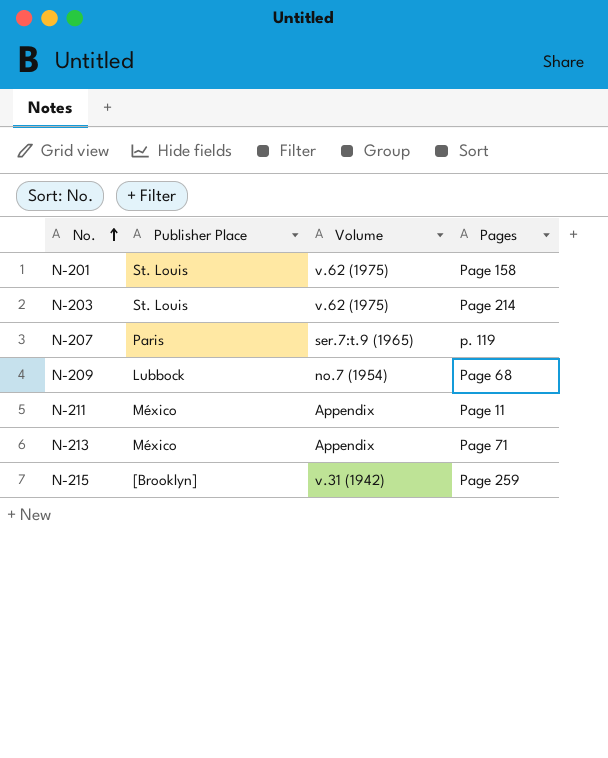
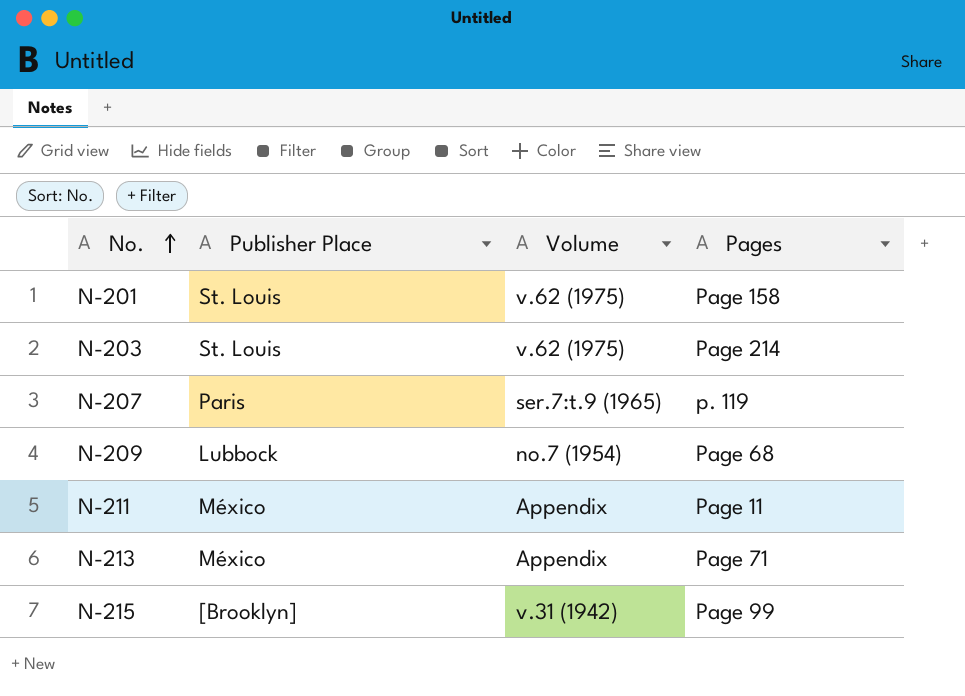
N-215 | Pages: Page 259 -> Page 99

